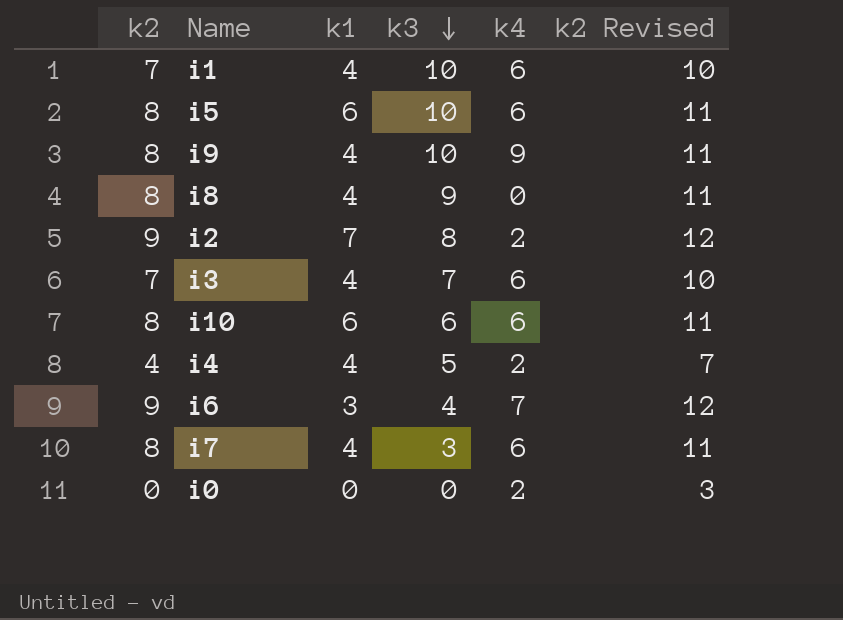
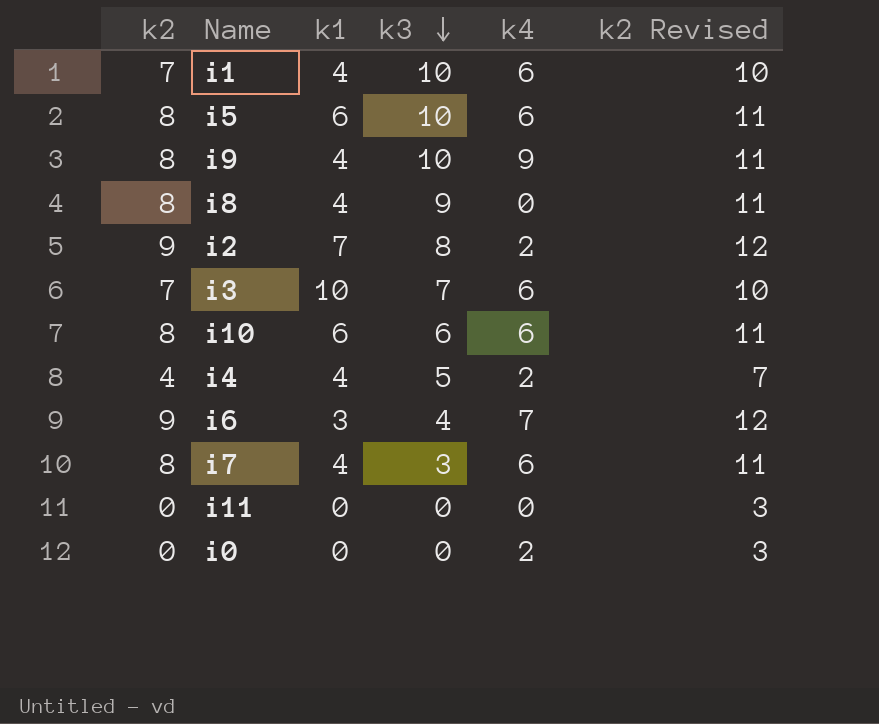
i3 | k1: 4 -> 10
row i11: none -> 0 | 0 | 0 | 0 | 3

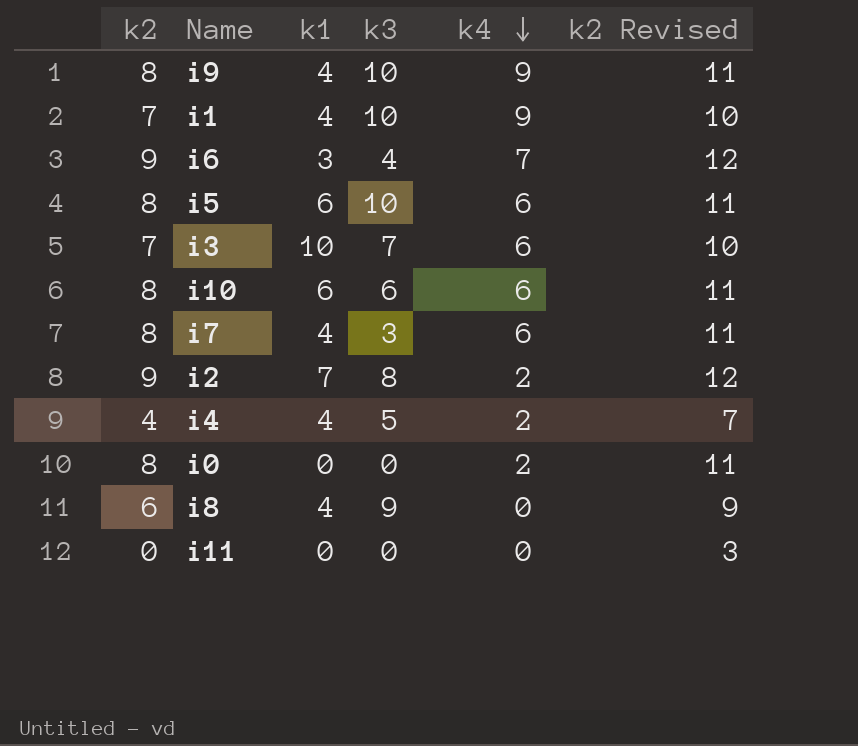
row order: k3 descending -> k4 descending
i1 | k4: 6 -> 9
i0 | k2: 0 -> 8
i0 | k2 Revised: 3 -> 11
i8 | k2: 8 -> 6
i8 | k2 Revised: 11 -> 9

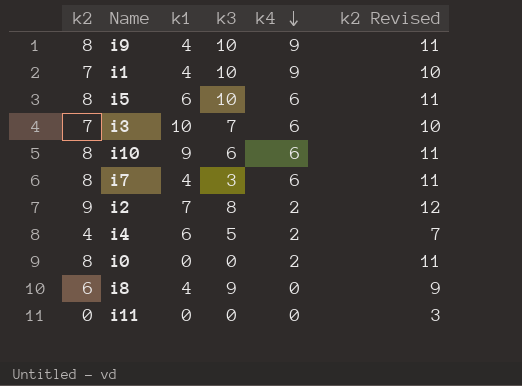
row i6: 9 | 3 | 4 | 7 | 12 -> none
i10 | k1: 6 -> 9
i4 | k1: 4 -> 6

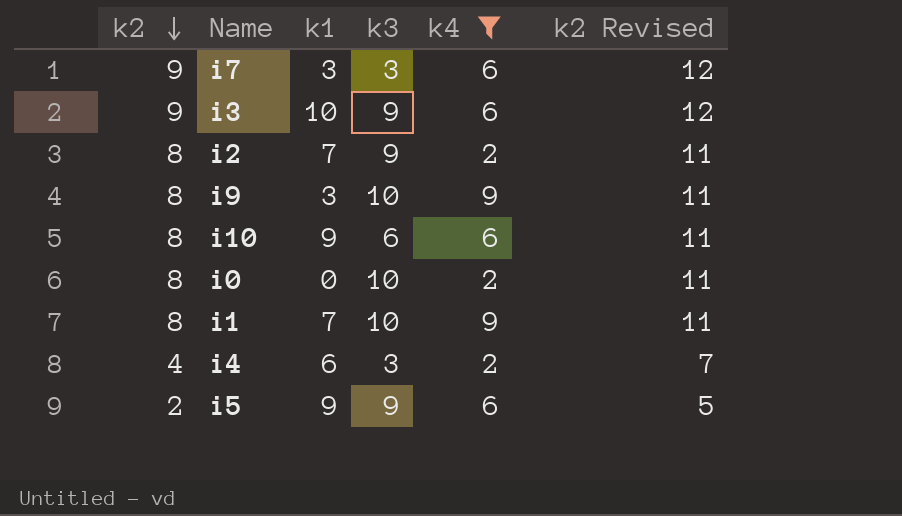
filter: none -> k4 != 0
row order: k4 descending -> k2 descending
i7 | k2: 8 -> 9
i7 | k1: 4 -> 3
i7 | k2 Revised: 11 -> 12
i3 | k2: 7 -> 9
i3 | k3: 7 -> 9
i3 | k2 Revised: 10 -> 12
i2 | k2: 9 -> 8
i2 | k3: 8 -> 9
i2 | k2 Revised: 12 -> 11
i9 | k1: 4 -> 3
i0 | k3: 0 -> 10
i1 | k2: 7 -> 8
i1 | k1: 4 -> 7
i1 | k2 Revised: 10 -> 11
i4 | k3: 5 -> 3
i5 | k2: 8 -> 2
i5 | k1: 6 -> 9
i5 | k3: 10 -> 9
i5 | k2 Revised: 11 -> 5

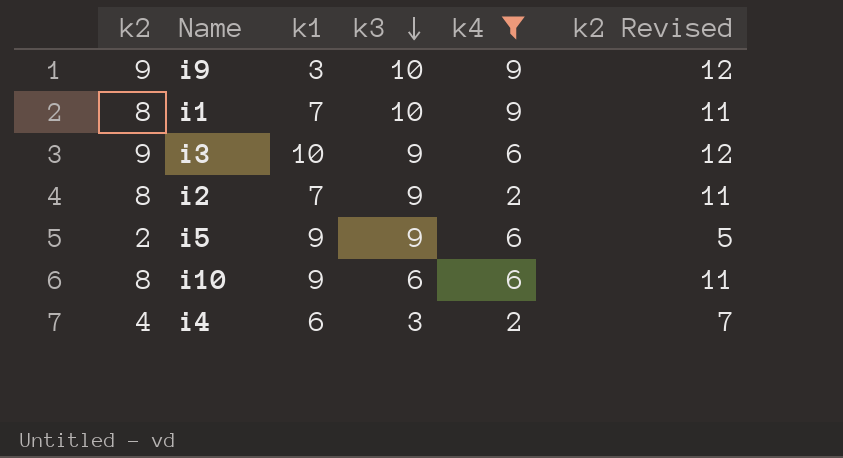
row order: k2 descending -> k3 descending
row i7: 9 | 3 | 3 | 6 | 12 -> none
row i0: 8 | 0 | 10 | 2 | 11 -> none
i9 | k2: 8 -> 9
i9 | k2 Revised: 11 -> 12

